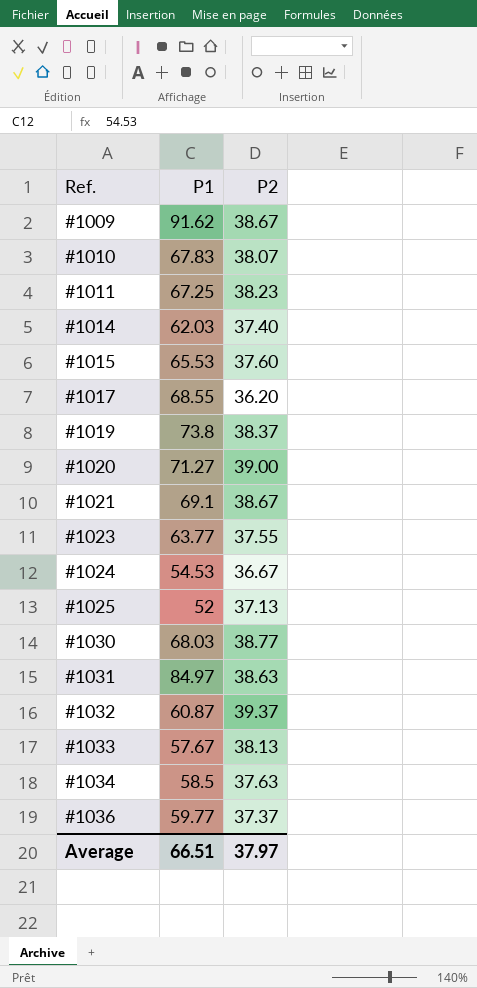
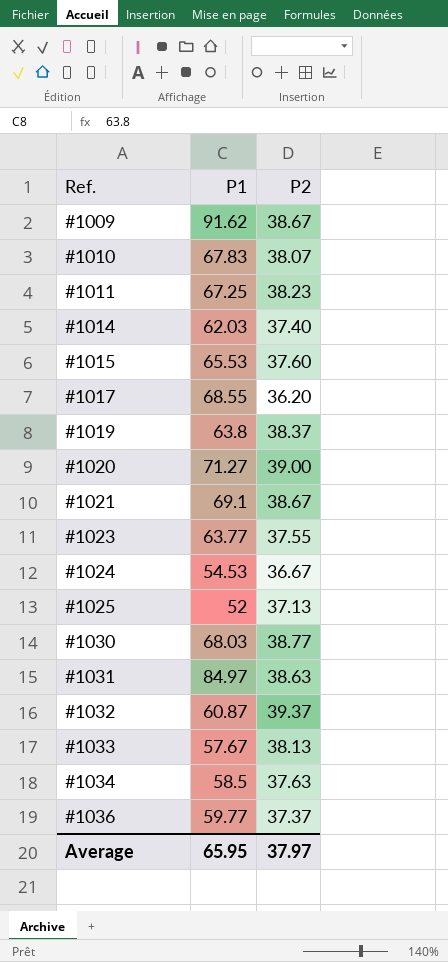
#1019 | P1: 73.8 -> 63.8
Average | P1: 66.51 -> 65.95

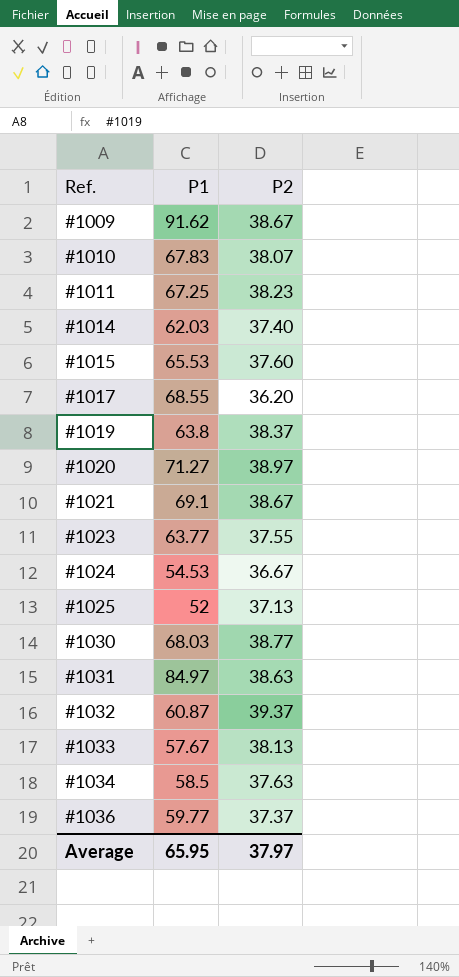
#1020 | P2: 39.00 -> 38.97

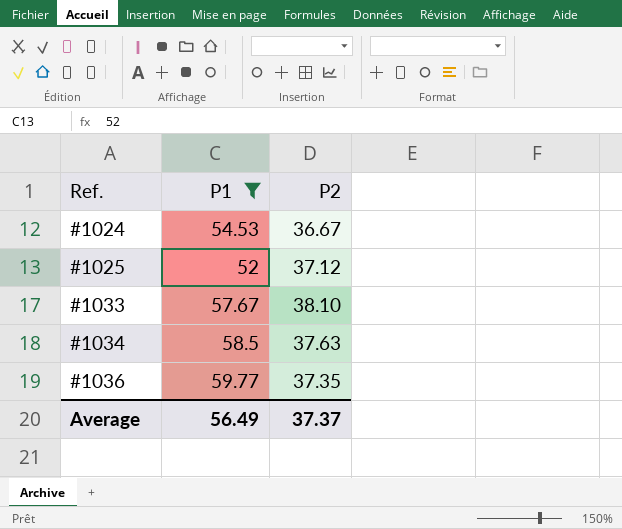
filter: none -> P1 <= 59.77
#1025 | P2: 37.13 -> 37.12
#1033 | P2: 38.13 -> 38.10
#1036 | P2: 37.37 -> 37.35
Average | P1: 65.95 -> 56.49
Average | P2: 37.97 -> 37.37

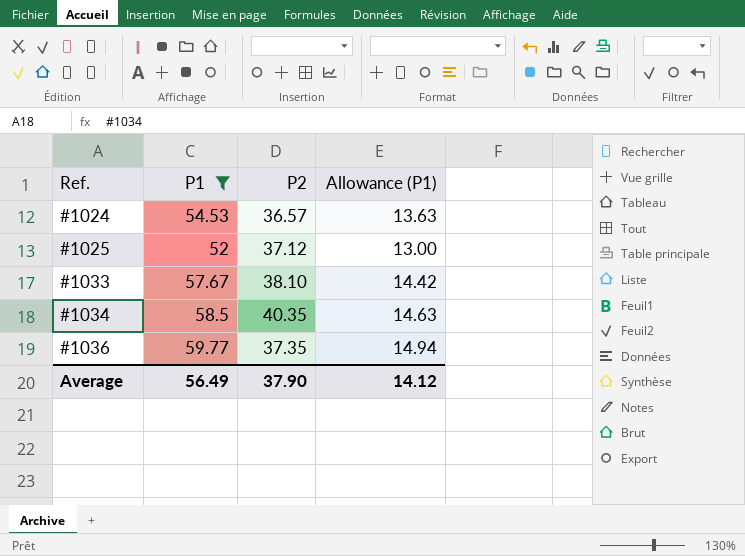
column Allowance (P1) | formula: none -> [P1] * 0.25
#1024 | P2: 36.67 -> 36.57
#1034 | P2: 37.63 -> 40.35
Average | P2: 37.37 -> 37.90

